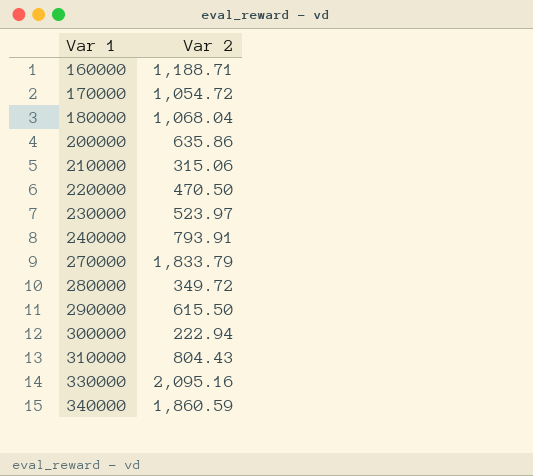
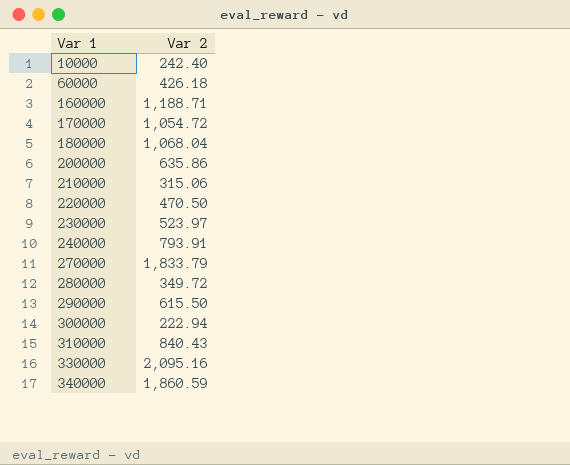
row 10000: none -> 242.40
row 60000: none -> 426.18
310000 | Var 2: 804.43 -> 840.43

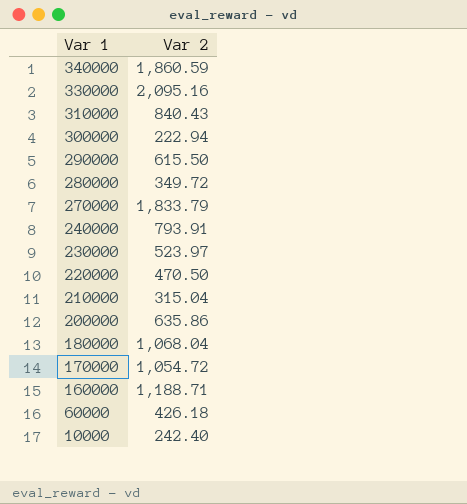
row order: Var 1 ascending -> Var 1 descending
210000 | Var 2: 315.06 -> 315.04

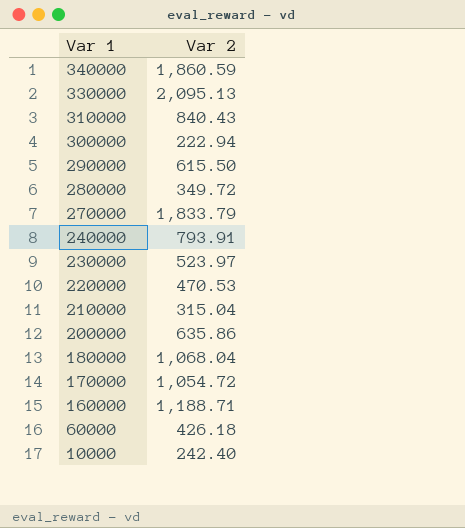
330000 | Var 2: 2,095.16 -> 2,095.13
220000 | Var 2: 470.50 -> 470.53

